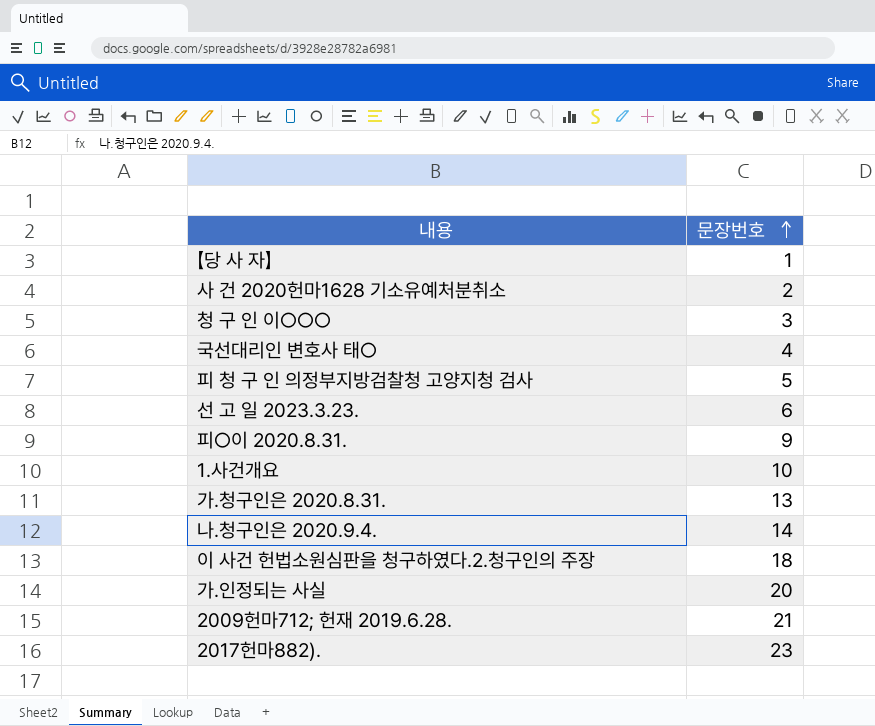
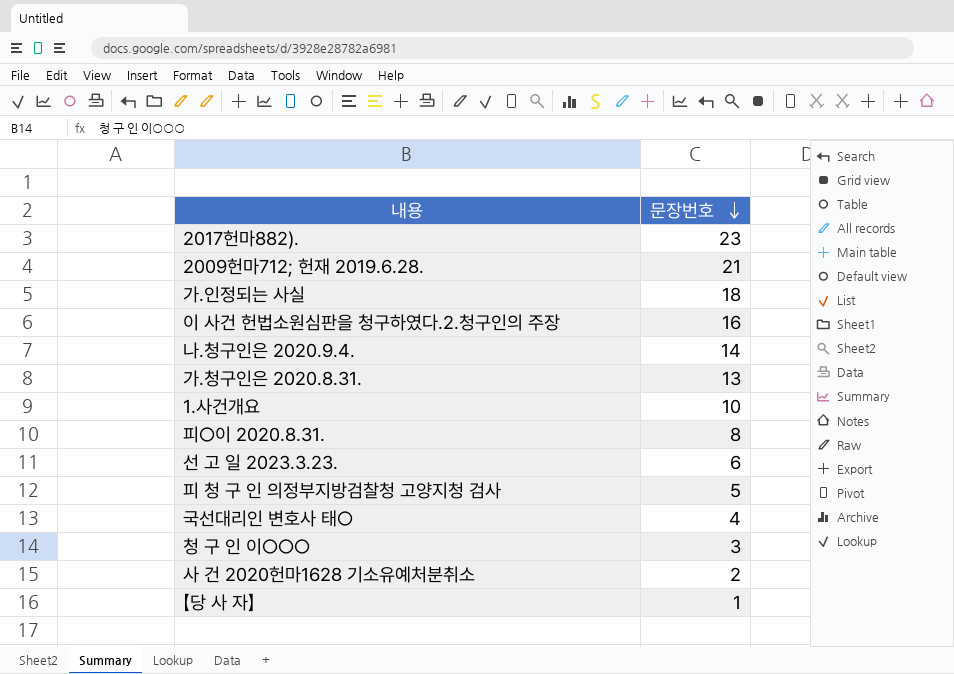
row order: 문장번호 ascending -> 문장번호 descending
가.인정되는 사실 | 문장번호: 20 -> 18
이 사건 헌법소원심판을 청구하였다.2.청구인의 주장 | 문장번호: 18 -> 16
피○이 2020.8.31. | 문장번호: 9 -> 8

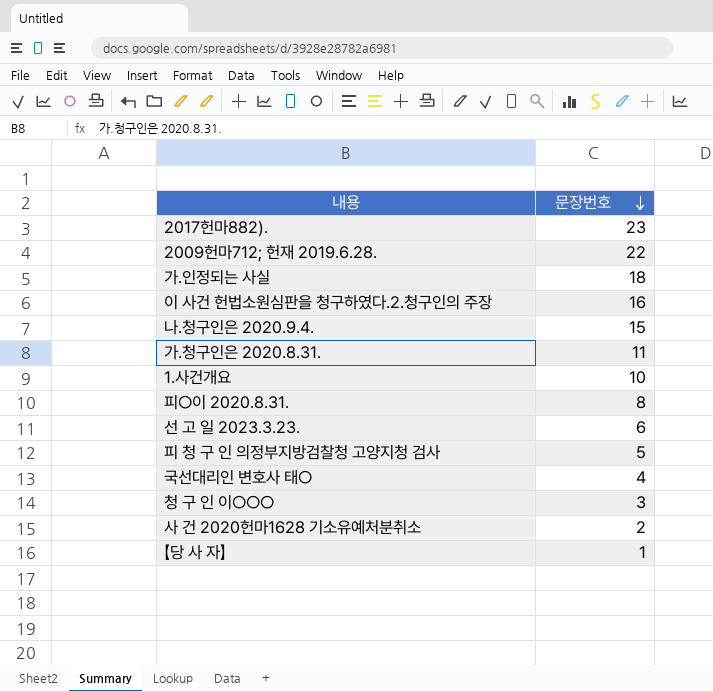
2009헌마712; 헌재 2019.6.28. | 문장번호: 21 -> 22
나.청구인은 2020.9.4. | 문장번호: 14 -> 15
가.청구인은 2020.8.31. | 문장번호: 13 -> 11

